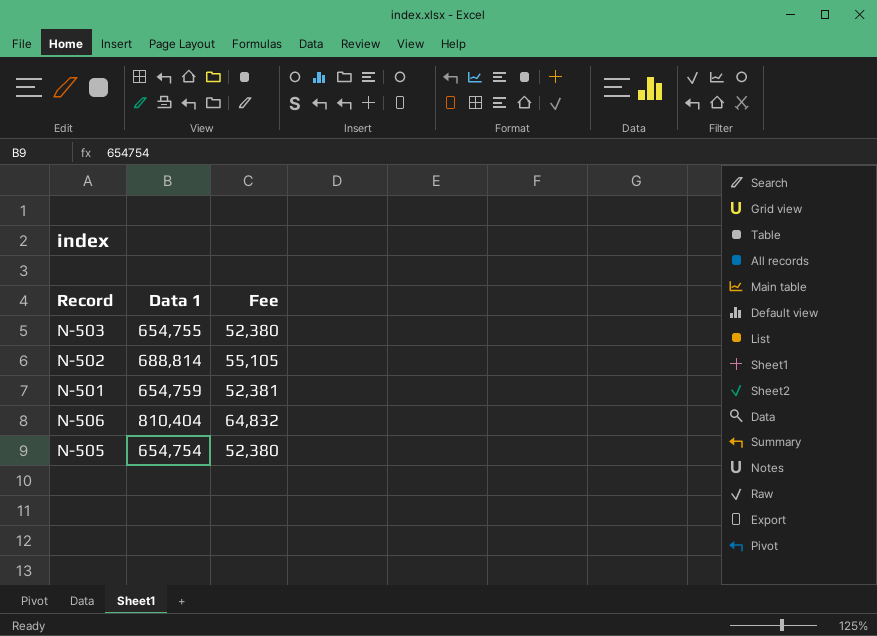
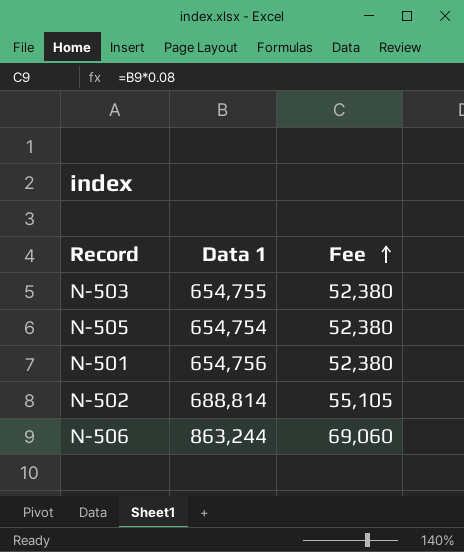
row order: none -> Fee ascending
N-501 | Data 1: 654,759 -> 654,756
N-501 | Fee: 52,381 -> 52,380
N-506 | Data 1: 810,404 -> 863,244
N-506 | Fee: 64,832 -> 69,060

